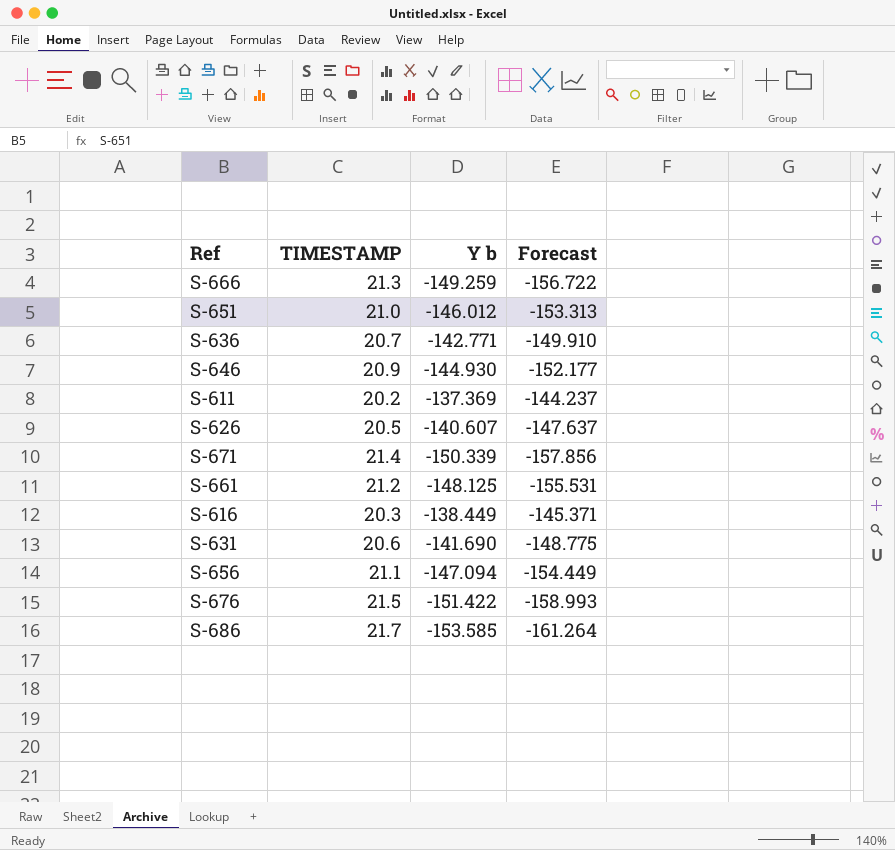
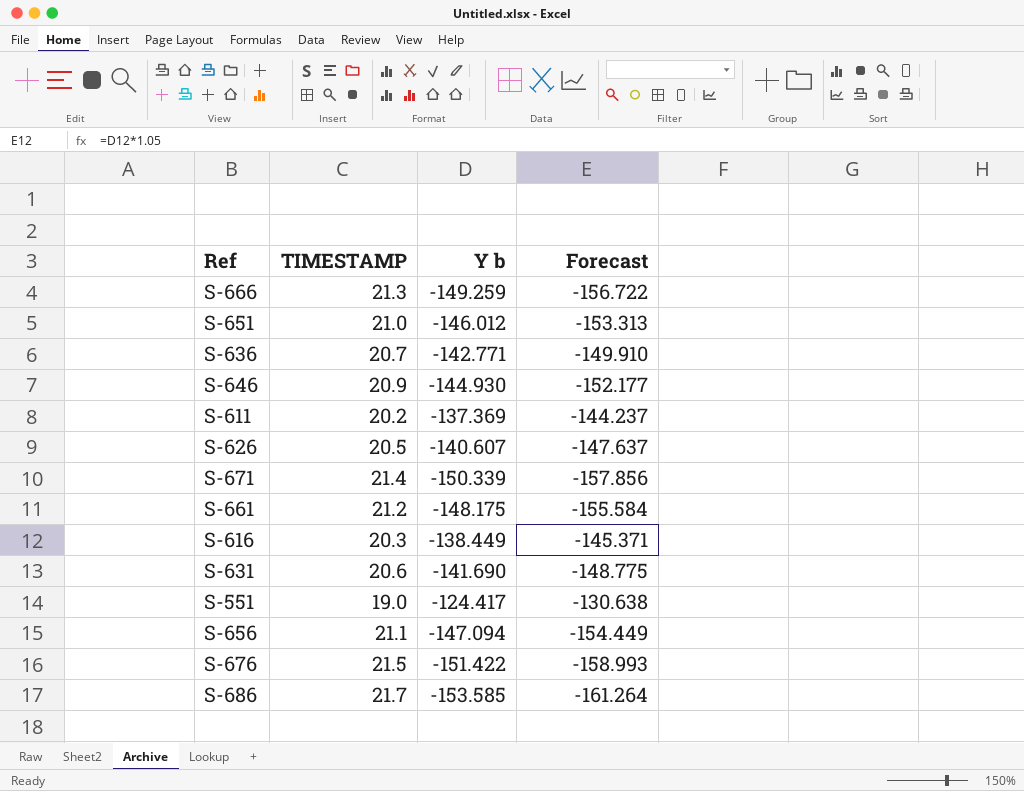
S-661 | Y b: -148.125 -> -148.175
S-661 | Forecast: -155.531 -> -155.584
row S-551: none -> 19.0 | -124.417 | -130.638

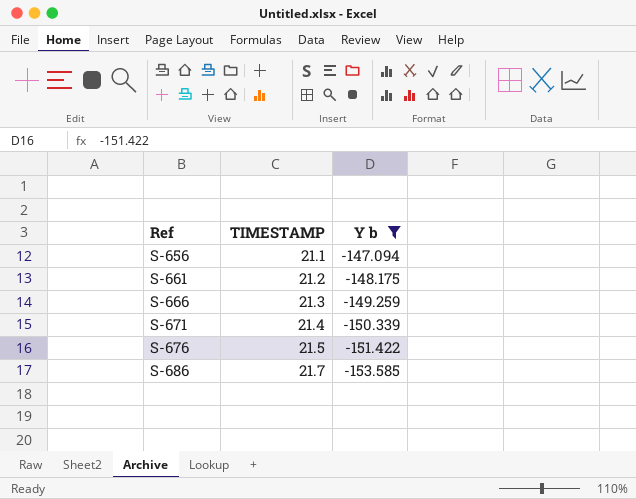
filter: none -> Y b <= -147.094
row order: none -> Ref ascending
column Forecast | formula: [Y b] * 1.05 -> none

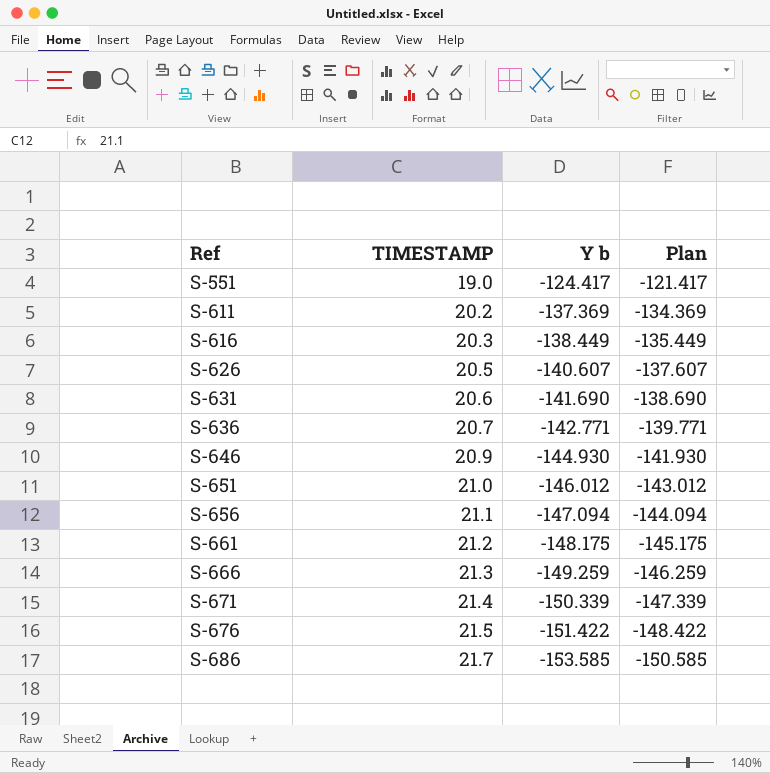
filter: Y b <= -147.094 -> none
column Plan | formula: none -> [Y b] + 3

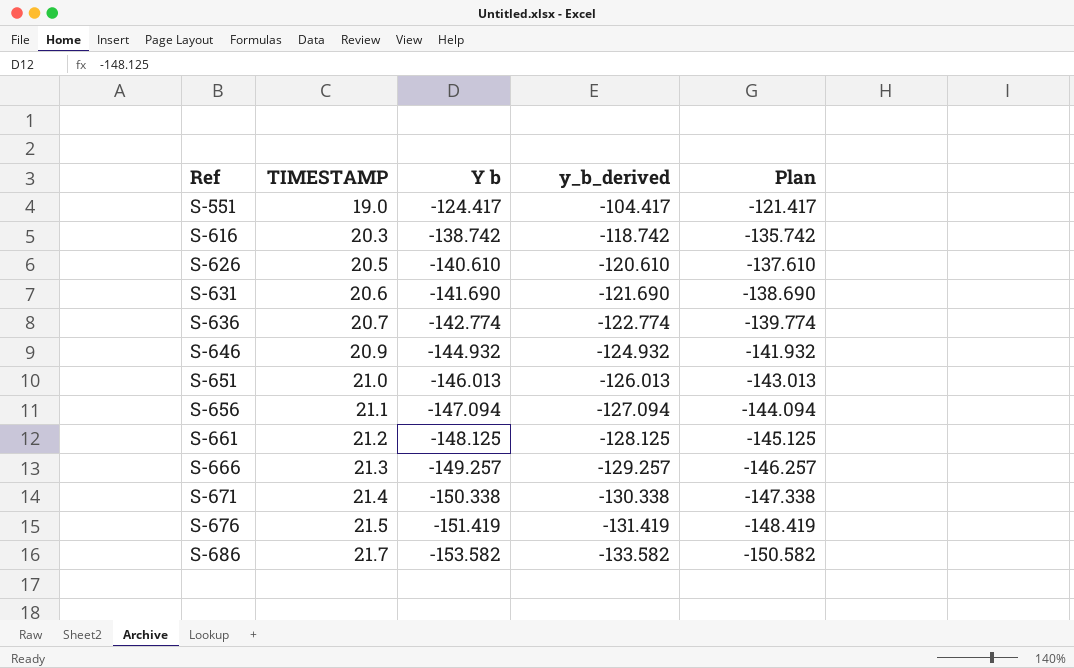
column y_b_derived | formula: none -> [Y b] + 20
row S-611: 20.2 | -137.369 | -134.369 -> none
S-616 | Y b: -138.449 -> -138.742
S-616 | Plan: -135.449 -> -135.742
S-626 | Y b: -140.607 -> -140.610
S-626 | Plan: -137.607 -> -137.610
S-636 | Y b: -142.771 -> -142.774
S-636 | Plan: -139.771 -> -139.774
S-646 | Y b: -144.930 -> -144.932
S-646 | Plan: -141.930 -> -141.932
S-651 | Y b: -146.012 -> -146.013
S-651 | Plan: -143.012 -> -143.013
S-661 | Y b: -148.175 -> -148.125
S-661 | Plan: -145.175 -> -145.125
S-666 | Y b: -149.259 -> -149.257
S-666 | Plan: -146.259 -> -146.257
S-671 | Y b: -150.339 -> -150.338
S-671 | Plan: -147.339 -> -147.338
S-676 | Y b: -151.422 -> -151.419
S-676 | Plan: -148.422 -> -148.419
S-686 | Y b: -153.585 -> -153.582
S-686 | Plan: -150.585 -> -150.582

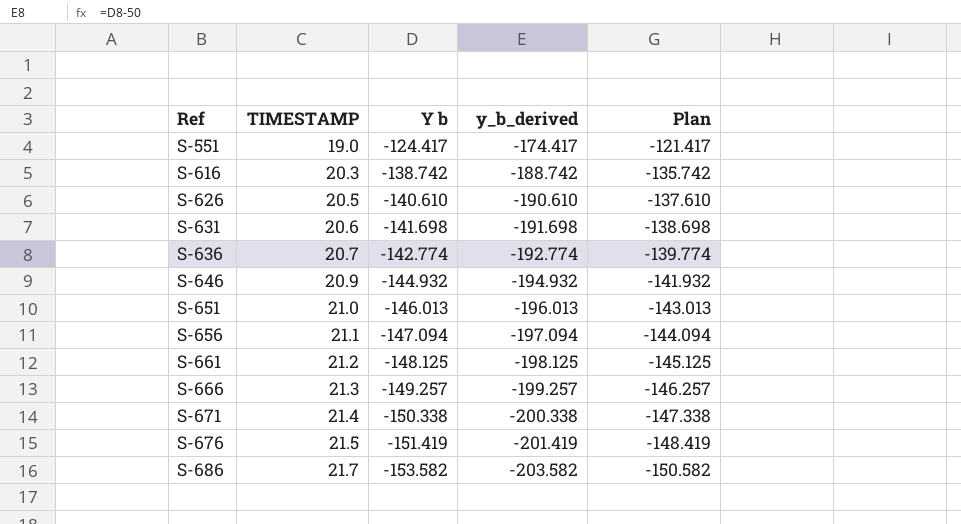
column y_b_derived | formula: [Y b] + 20 -> [Y b] - 50
S-631 | Y b: -141.690 -> -141.698
S-631 | Plan: -138.690 -> -138.698

